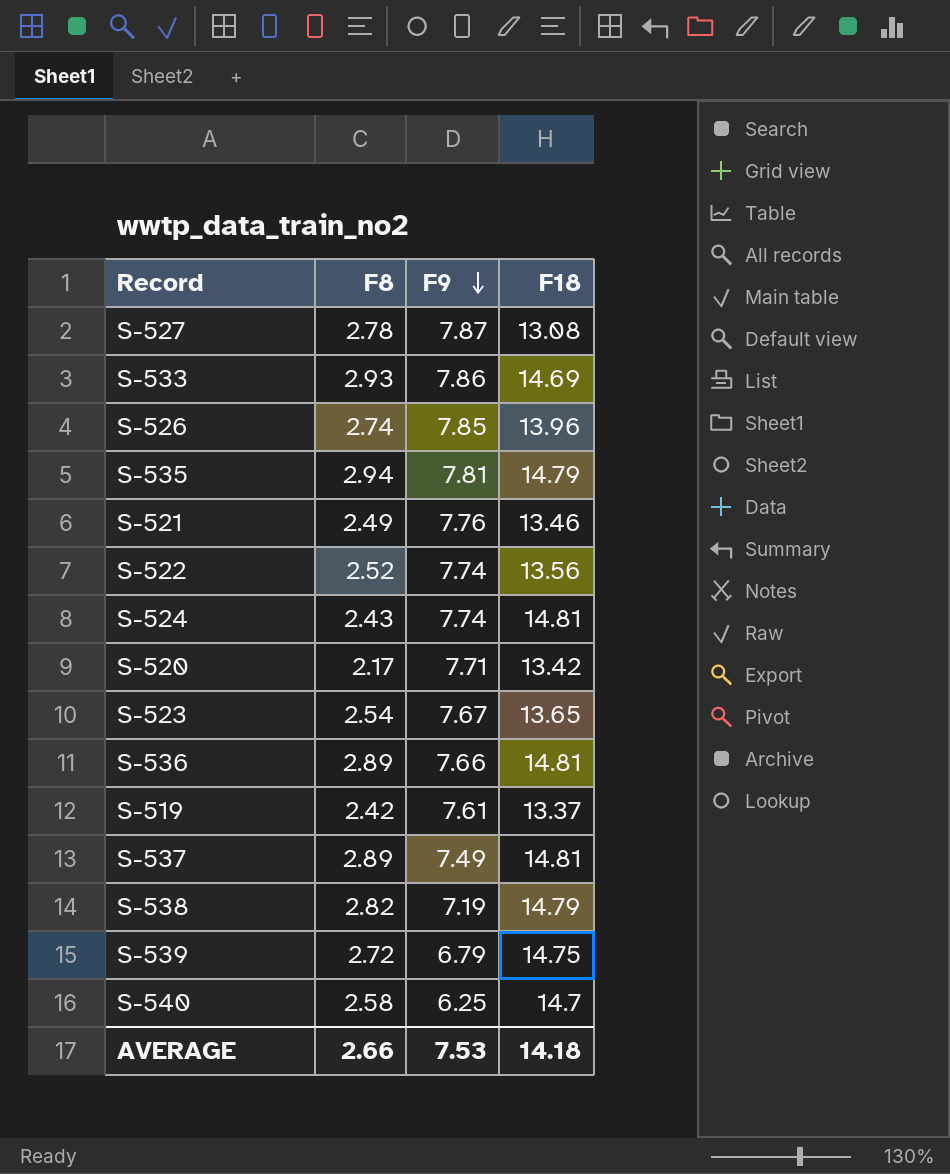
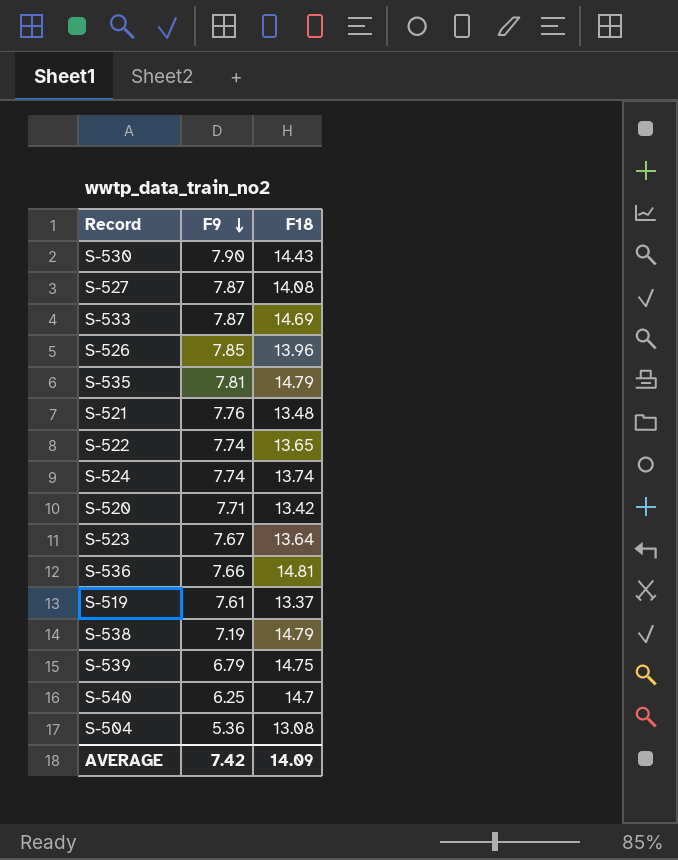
column F8 | position: 2 -> none
row S-537: 2.89 | 7.49 | 14.81 -> none
row S-530: none -> 7.90 | 14.43
S-527 | F18: 13.08 -> 14.08
S-533 | F9: 7.86 -> 7.87
S-521 | F18: 13.46 -> 13.48
S-522 | F18: 13.56 -> 13.65
S-524 | F18: 14.81 -> 13.74
S-523 | F18: 13.65 -> 13.64
row S-504: none -> 5.36 | 13.08
AVERAGE | F9: 7.53 -> 7.42
AVERAGE | F18: 14.18 -> 14.09

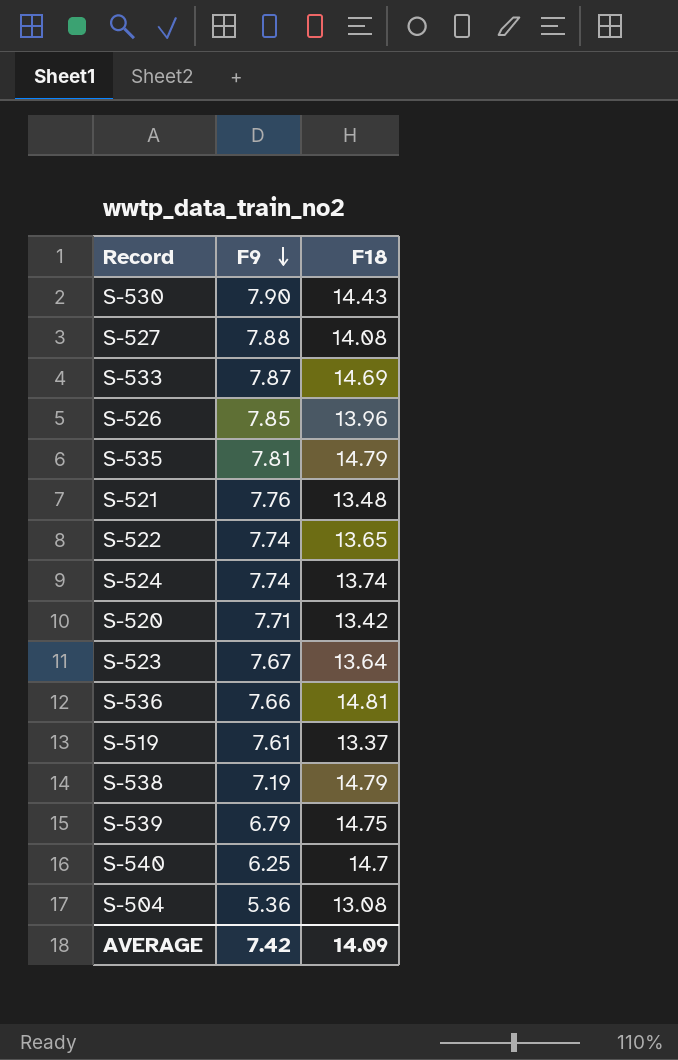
S-527 | F9: 7.87 -> 7.88

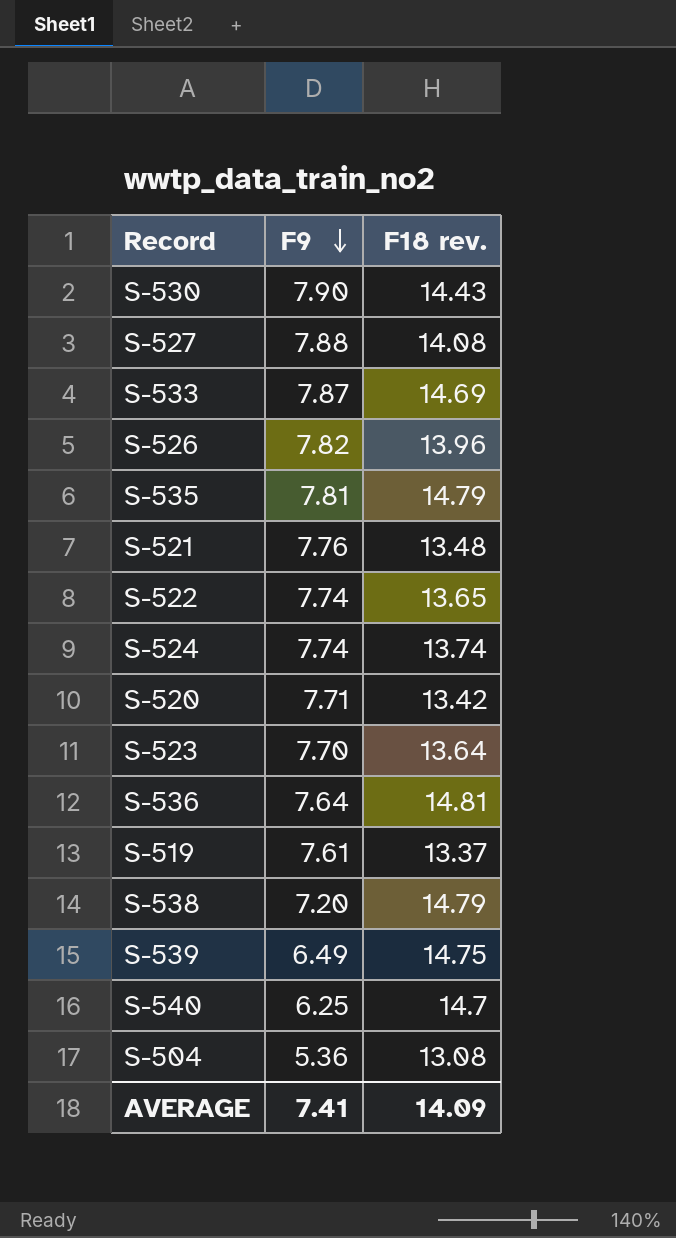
column name: F18 -> F18 rev.
S-526 | F9: 7.85 -> 7.82
S-523 | F9: 7.67 -> 7.70
S-536 | F9: 7.66 -> 7.64
S-538 | F9: 7.19 -> 7.20
S-539 | F9: 6.79 -> 6.49
AVERAGE | F9: 7.42 -> 7.41

